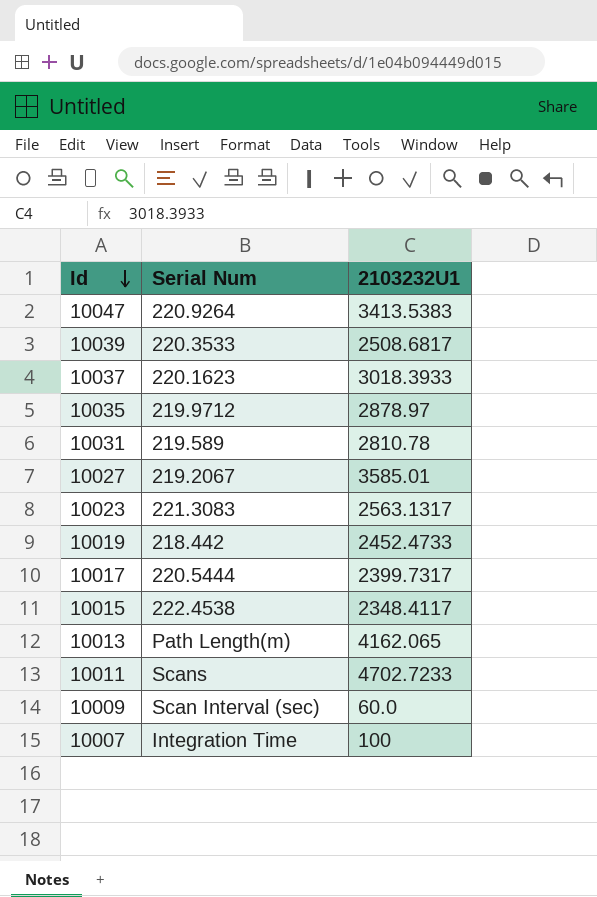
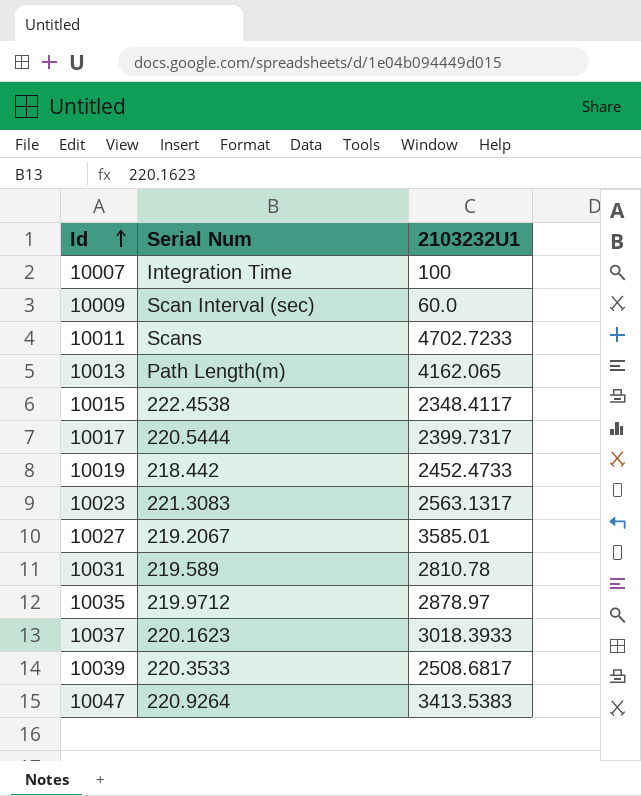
row order: Id descending -> Id ascending

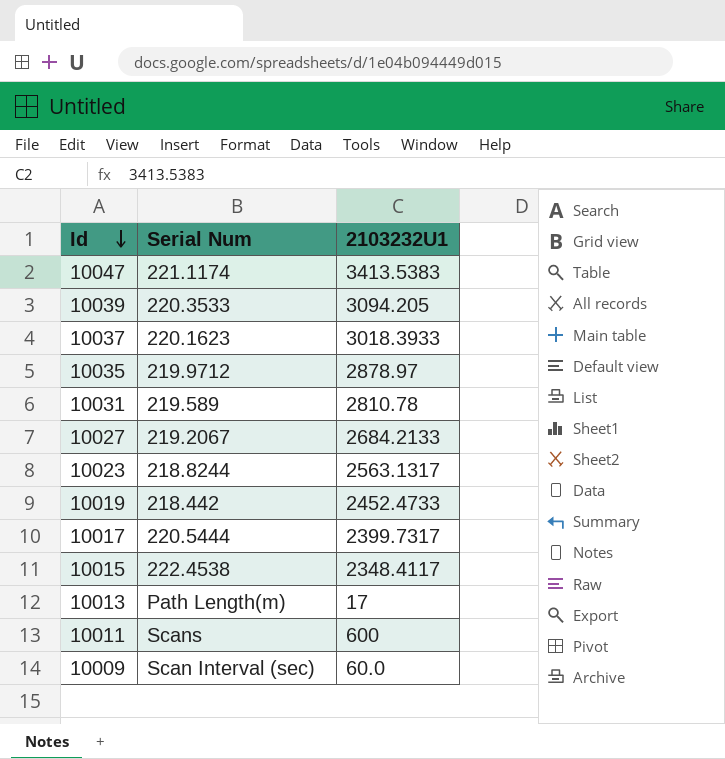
row order: Id ascending -> Id descending
row 10007: Integration Time | 100 -> none
10047 | Serial Num: 220.9264 -> 221.1174
10039 | 2103232U1: 2508.6817 -> 3094.205
10027 | 2103232U1: 3585.01 -> 2684.2133
10023 | Serial Num: 221.3083 -> 218.8244
10013 | 2103232U1: 4162.065 -> 17
10011 | 2103232U1: 4702.7233 -> 600

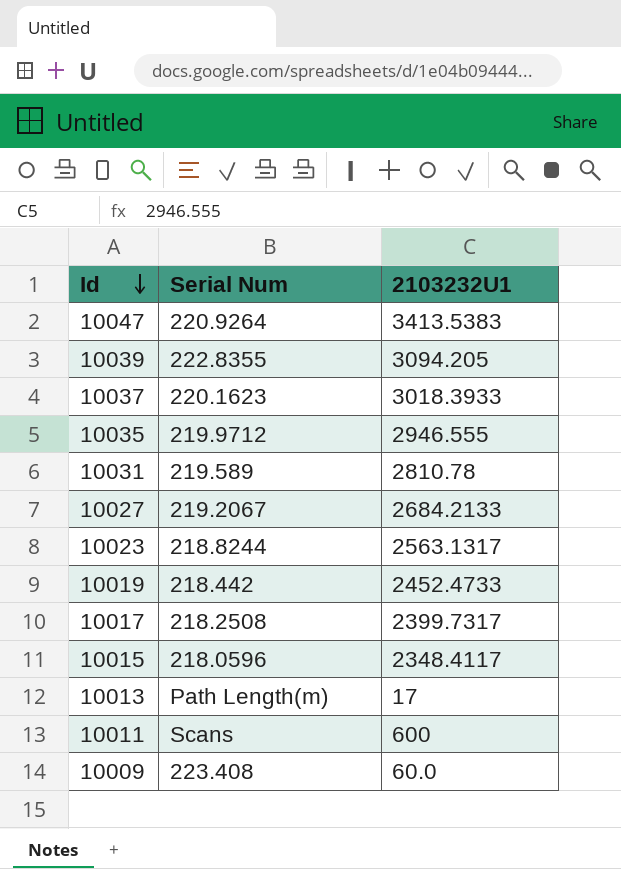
10047 | Serial Num: 221.1174 -> 220.9264
10039 | Serial Num: 220.3533 -> 222.8355
10035 | 2103232U1: 2878.97 -> 2946.555
10017 | Serial Num: 220.5444 -> 218.2508
10015 | Serial Num: 222.4538 -> 218.0596
10009 | Serial Num: Scan Interval (sec) -> 223.408

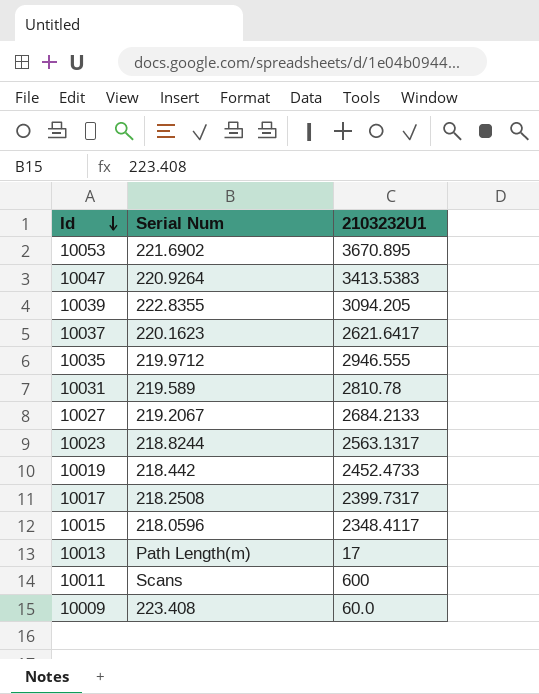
row 10053: none -> 221.6902 | 3670.895
10037 | 2103232U1: 3018.3933 -> 2621.6417

